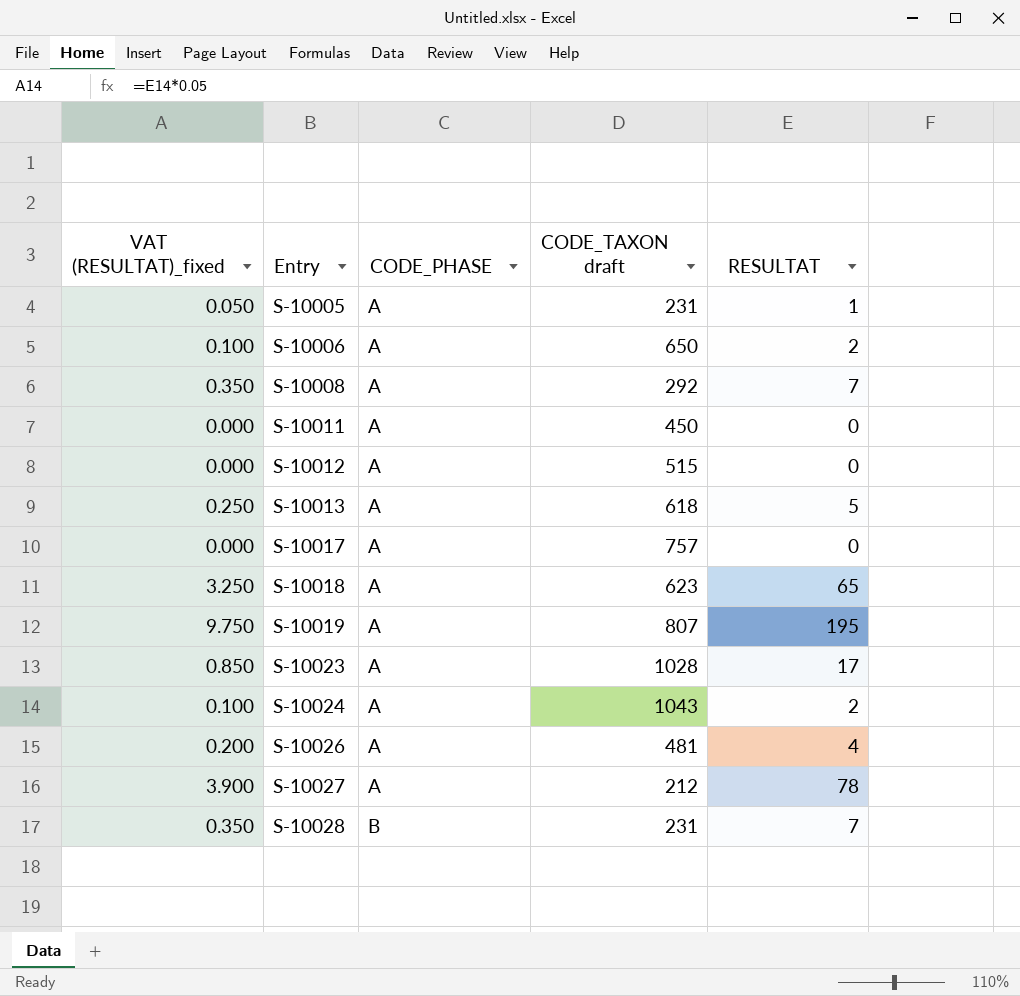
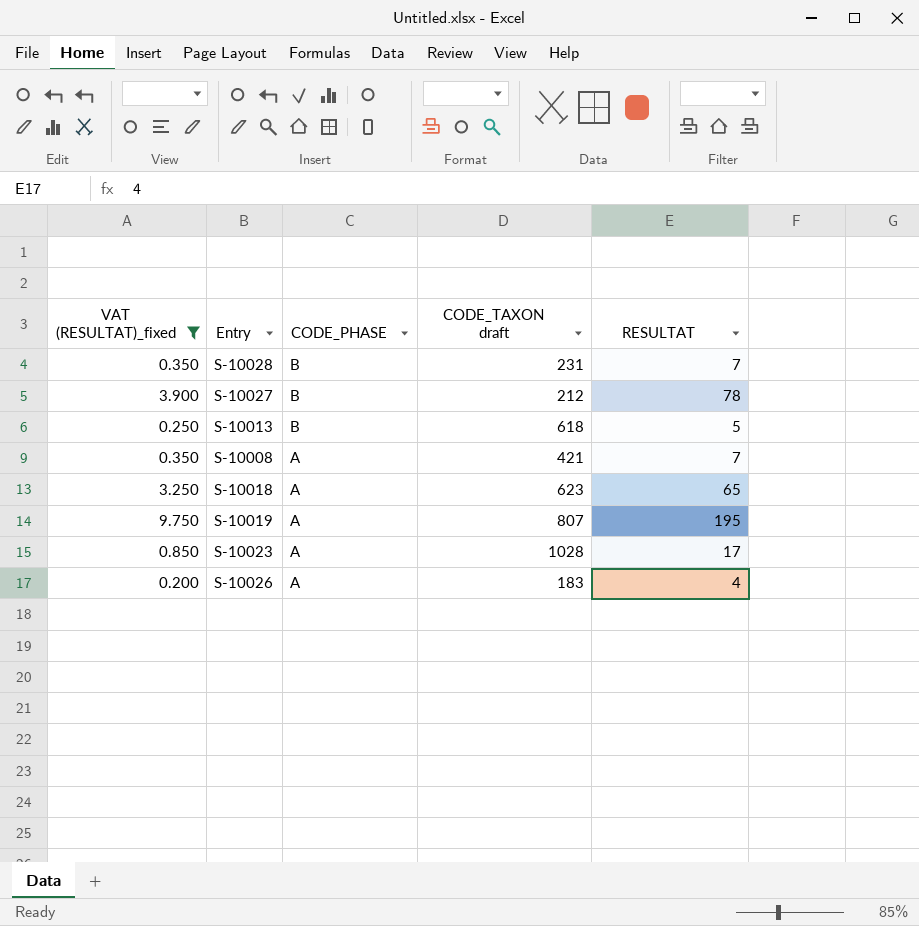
filter: none -> VAT (RESULTAT)_fixed >= 0.200
row order: Entry ascending -> CODE_PHASE descending
S-10027 | CODE_PHASE: A -> B
S-10013 | CODE_PHASE: A -> B
S-10008 | CODE_TAXON draft: 292 -> 421
S-10026 | CODE_TAXON draft: 481 -> 183

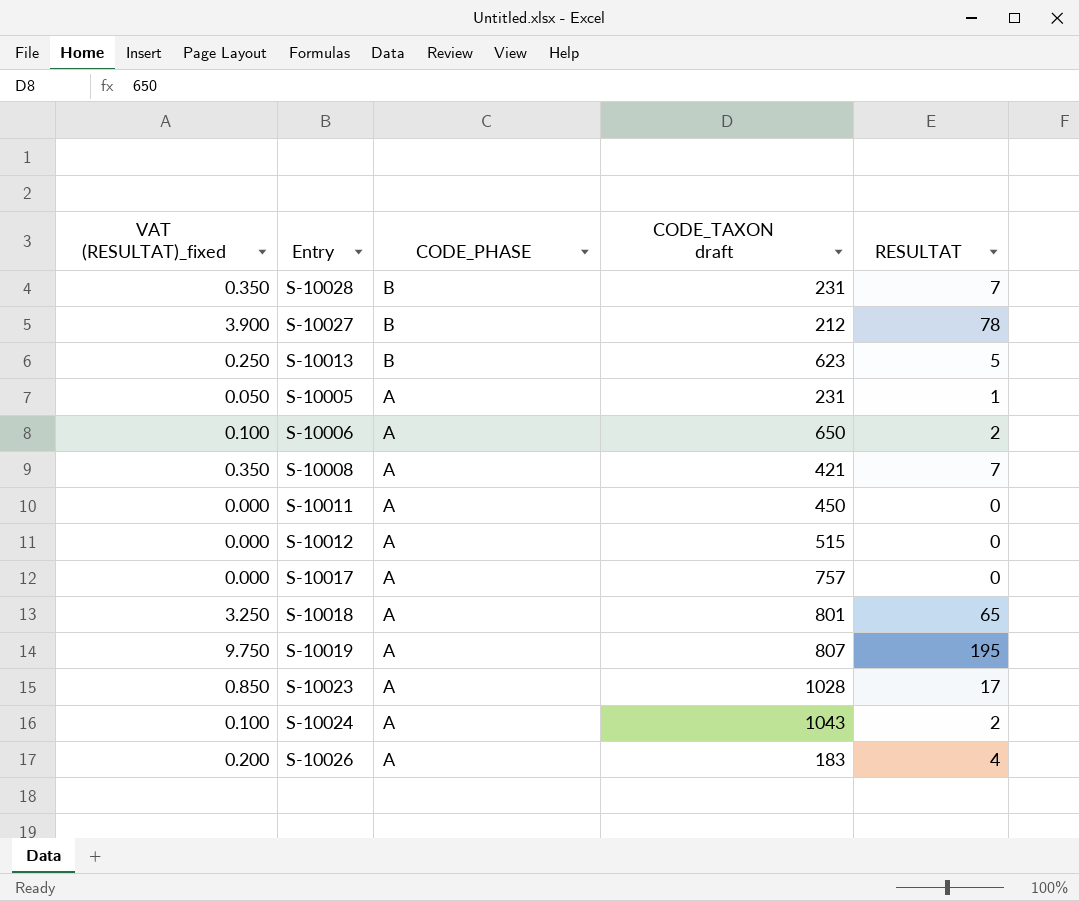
filter: VAT (RESULTAT)_fixed >= 0.200 -> none
S-10013 | CODE_TAXON draft: 618 -> 623
S-10018 | CODE_TAXON draft: 623 -> 801

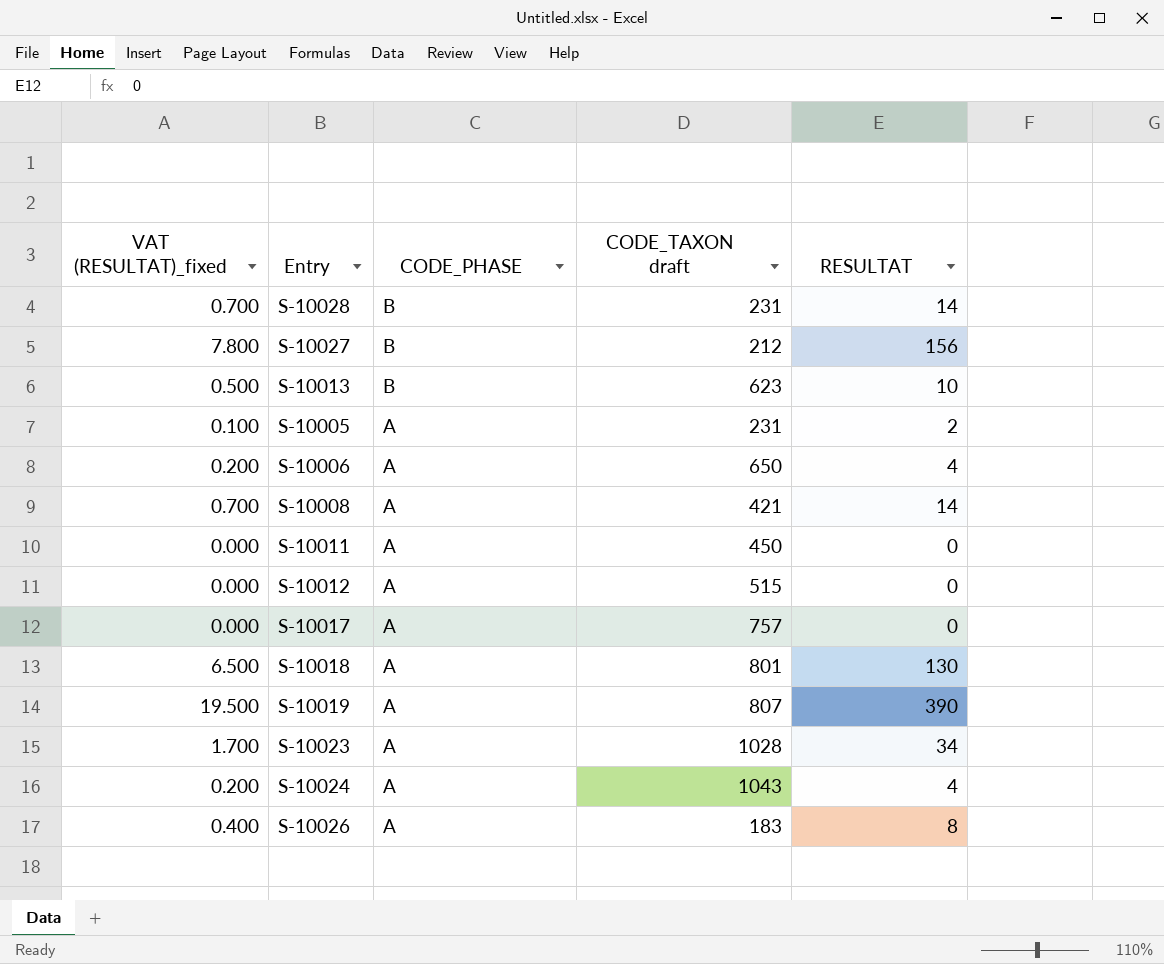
S-10028 | VAT (RESULTAT)_fixed: 0.350 -> 0.700
S-10028 | RESULTAT: 7 -> 14
S-10027 | VAT (RESULTAT)_fixed: 3.900 -> 7.800
S-10027 | RESULTAT: 78 -> 156
S-10013 | VAT (RESULTAT)_fixed: 0.250 -> 0.500
S-10013 | RESULTAT: 5 -> 10
S-10005 | VAT (RESULTAT)_fixed: 0.050 -> 0.100
S-10005 | RESULTAT: 1 -> 2
S-10006 | VAT (RESULTAT)_fixed: 0.100 -> 0.200
S-10006 | RESULTAT: 2 -> 4
S-10008 | VAT (RESULTAT)_fixed: 0.350 -> 0.700
S-10008 | RESULTAT: 7 -> 14
S-10018 | VAT (RESULTAT)_fixed: 3.250 -> 6.500
S-10018 | RESULTAT: 65 -> 130
S-10019 | VAT (RESULTAT)_fixed: 9.750 -> 19.500
S-10019 | RESULTAT: 195 -> 390
S-10023 | VAT (RESULTAT)_fixed: 0.850 -> 1.700
S-10023 | RESULTAT: 17 -> 34
S-10024 | VAT (RESULTAT)_fixed: 0.100 -> 0.200
S-10024 | RESULTAT: 2 -> 4
S-10026 | VAT (RESULTAT)_fixed: 0.200 -> 0.400
S-10026 | RESULTAT: 4 -> 8

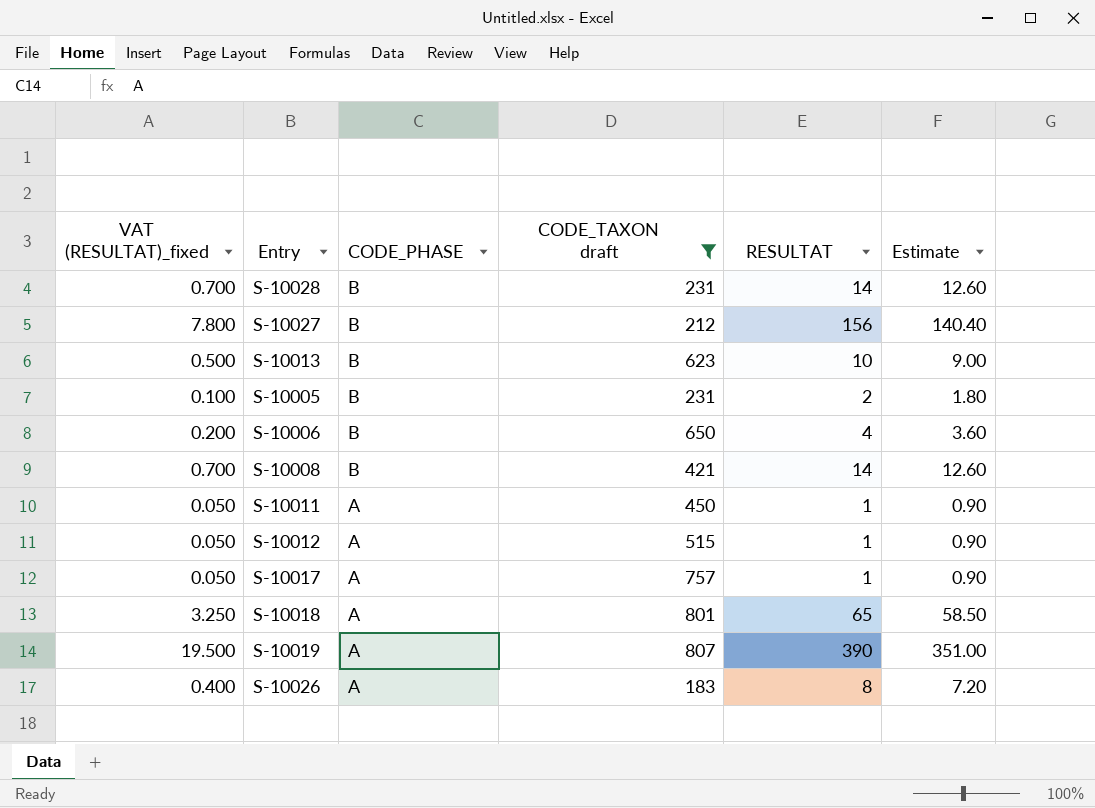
filter: none -> CODE_TAXON draft <= 807
column Estimate | formula: none -> [RESULTAT] * 0.9
S-10005 | CODE_PHASE: A -> B
S-10006 | CODE_PHASE: A -> B
S-10008 | CODE_PHASE: A -> B
S-10011 | VAT (RESULTAT)_fixed: 0.000 -> 0.050
S-10011 | RESULTAT: 0 -> 1
S-10012 | VAT (RESULTAT)_fixed: 0.000 -> 0.050
S-10012 | RESULTAT: 0 -> 1
S-10017 | VAT (RESULTAT)_fixed: 0.000 -> 0.050
S-10017 | RESULTAT: 0 -> 1
S-10018 | VAT (RESULTAT)_fixed: 6.500 -> 3.250
S-10018 | RESULTAT: 130 -> 65

